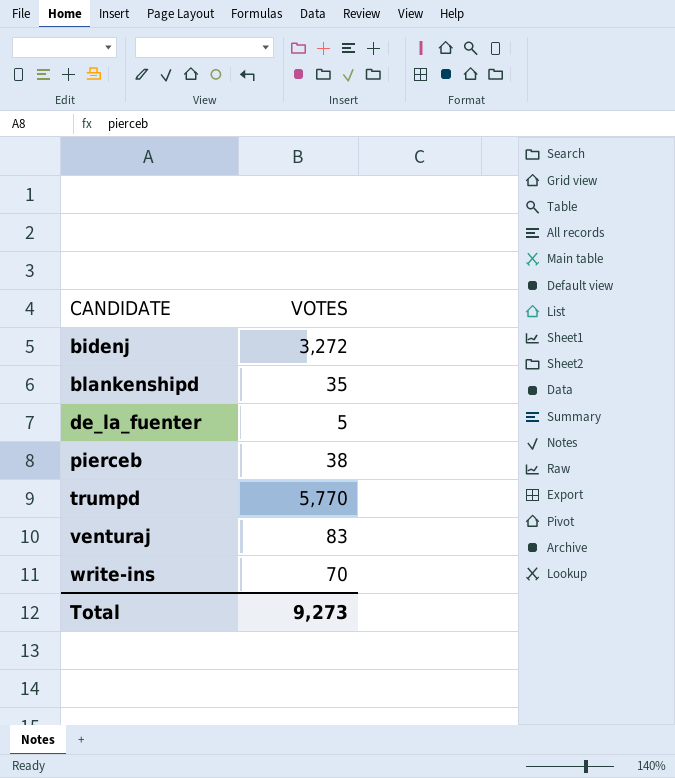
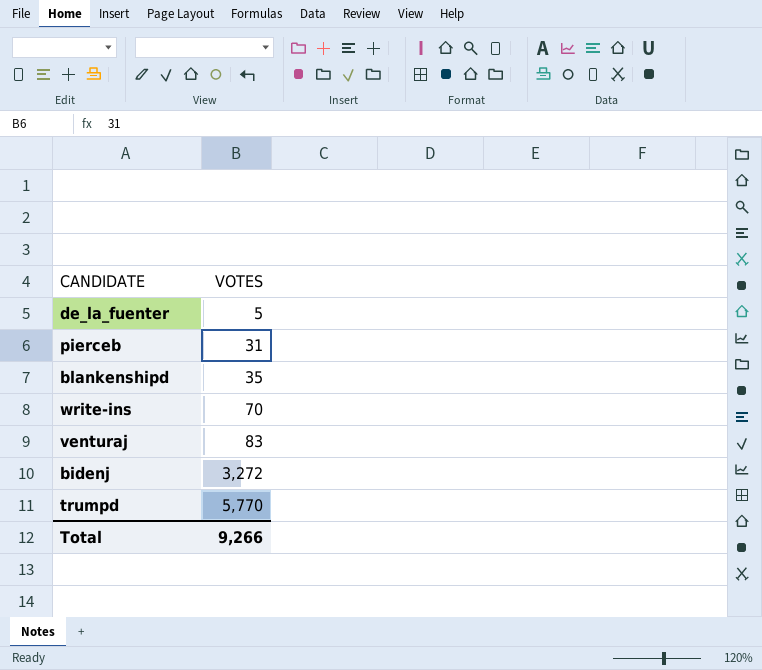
row order: CANDIDATE ascending -> VOTES ascending
pierceb | VOTES: 38 -> 31
Total | VOTES: 9,273 -> 9,266

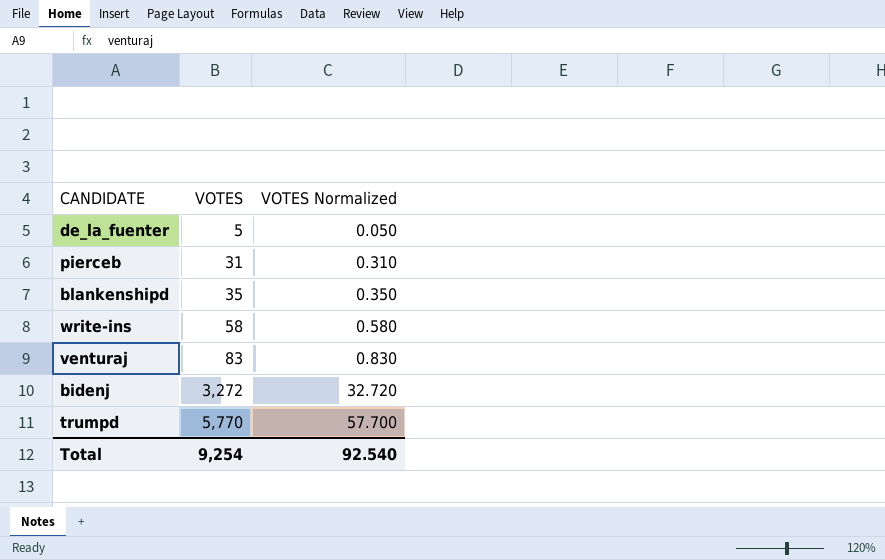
column VOTES Normalized | formula: none -> [VOTES] * 0.01
write-ins | VOTES: 70 -> 58
Total | VOTES: 9,266 -> 9,254

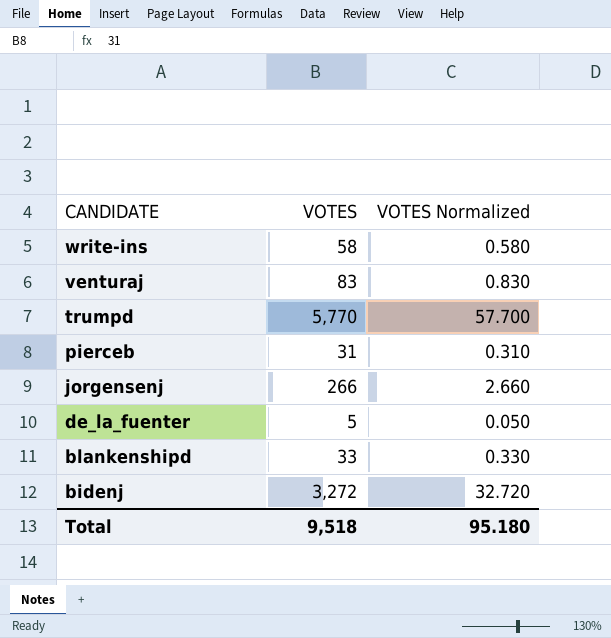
row order: VOTES ascending -> CANDIDATE descending
row jorgensenj: none -> 266 | 2.660
blankenshipd | VOTES: 35 -> 33
blankenshipd | VOTES Normalized: 0.350 -> 0.330
Total | VOTES: 9,254 -> 9,518
Total | VOTES Normalized: 92.540 -> 95.180

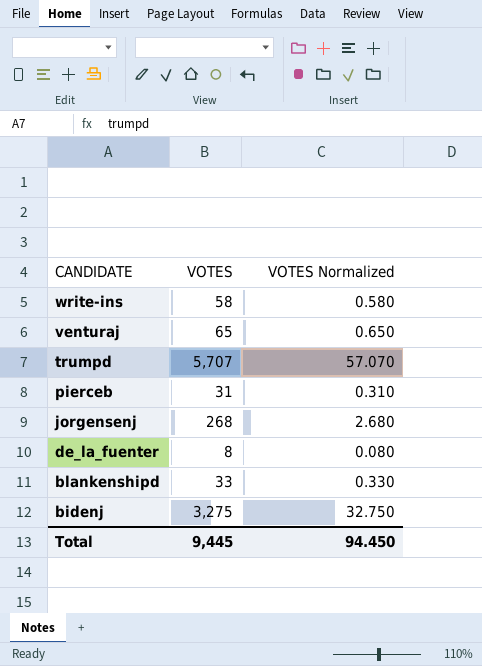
venturaj | VOTES: 83 -> 65
venturaj | VOTES Normalized: 0.830 -> 0.650
trumpd | VOTES: 5,770 -> 5,707
trumpd | VOTES Normalized: 57.700 -> 57.070
jorgensenj | VOTES: 266 -> 268
jorgensenj | VOTES Normalized: 2.660 -> 2.680
de_la_fuenter | VOTES: 5 -> 8
de_la_fuenter | VOTES Normalized: 0.050 -> 0.080
bidenj | VOTES: 3,272 -> 3,275
bidenj | VOTES Normalized: 32.720 -> 32.750
Total | VOTES: 9,518 -> 9,445
Total | VOTES Normalized: 95.180 -> 94.450

